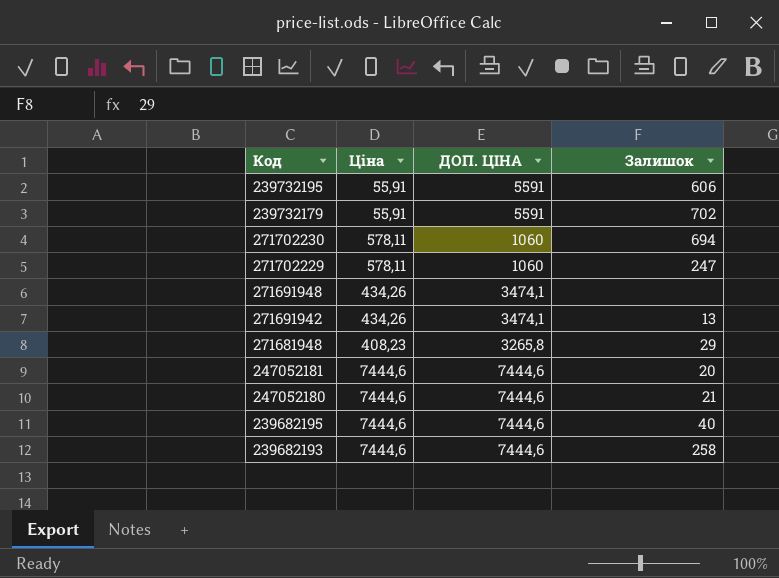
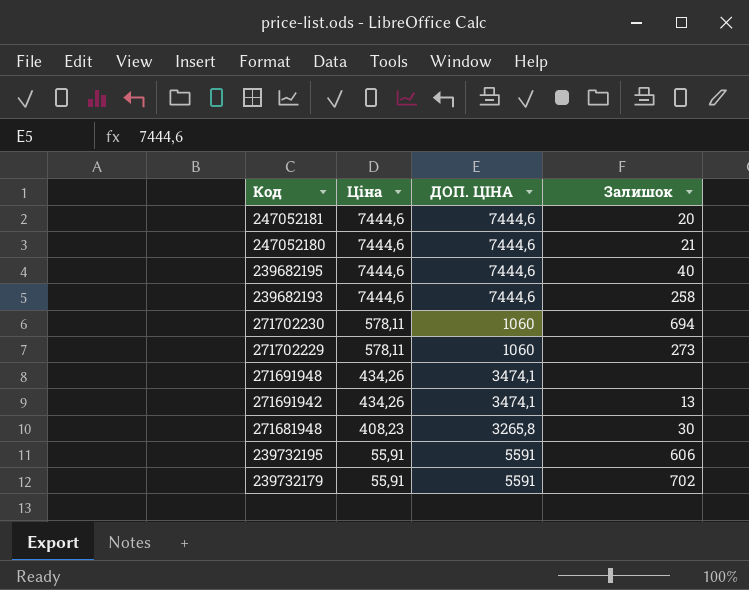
row order: none -> Ціна descending
271702229 | Залишок: 247 -> 273
271681948 | Залишок: 29 -> 30

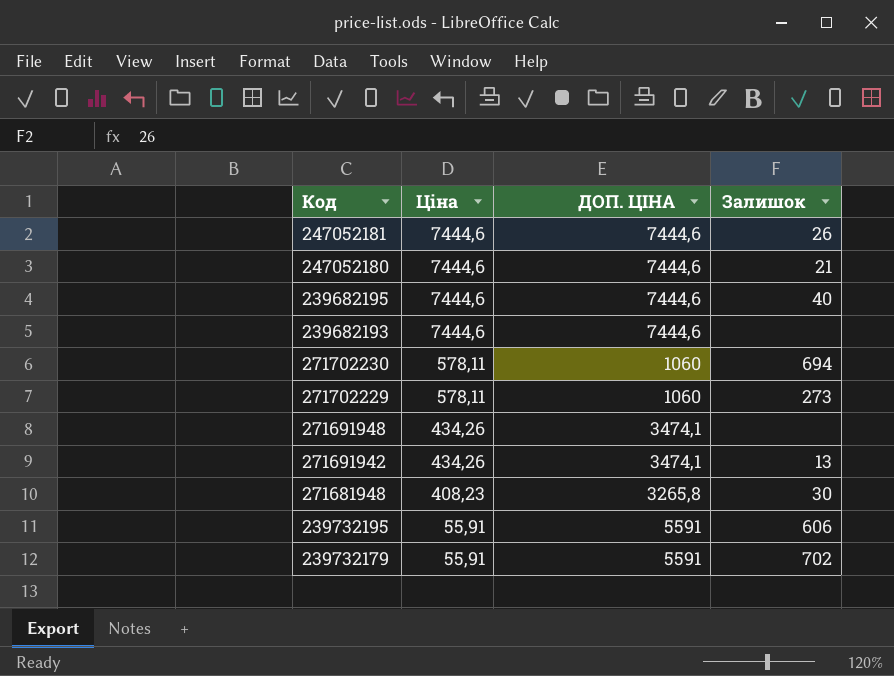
247052181 | Залишок: 20 -> 26
239682193 | Залишок: 258 -> none

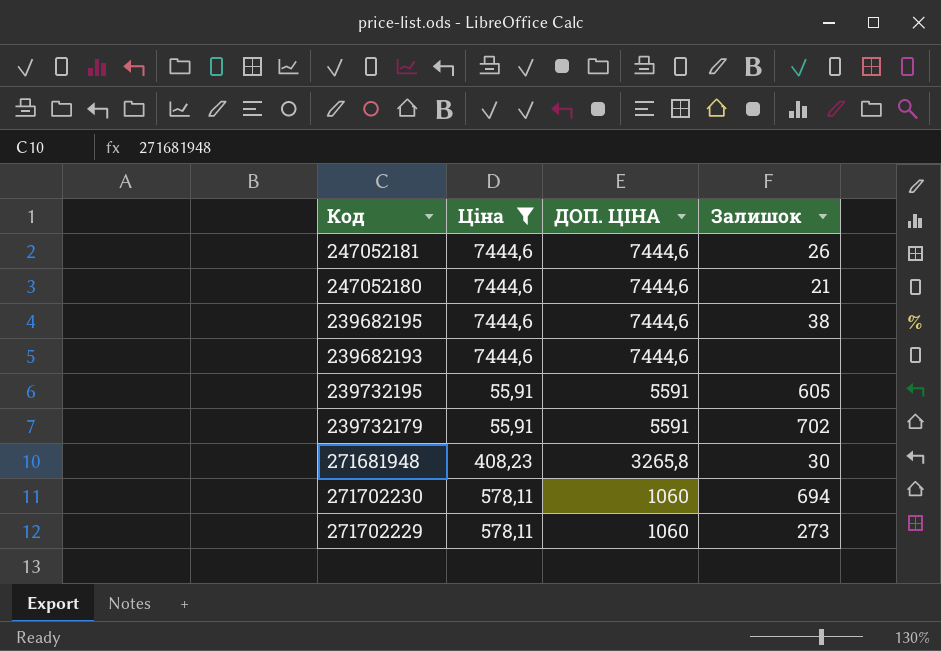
filter: none -> Ціна != 434,26
row order: Ціна descending -> ДОП. ЦІНА descending
239682195 | Залишок: 40 -> 38
239732195 | Залишок: 606 -> 605

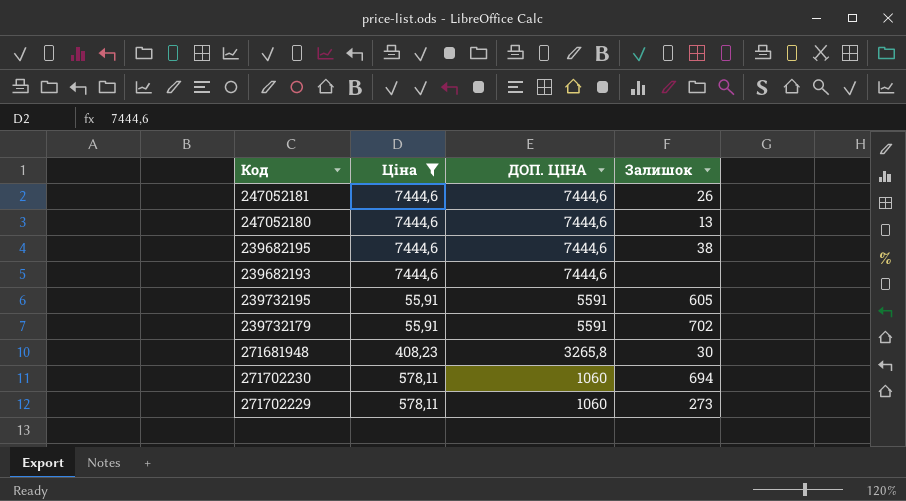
247052180 | Залишок: 21 -> 13

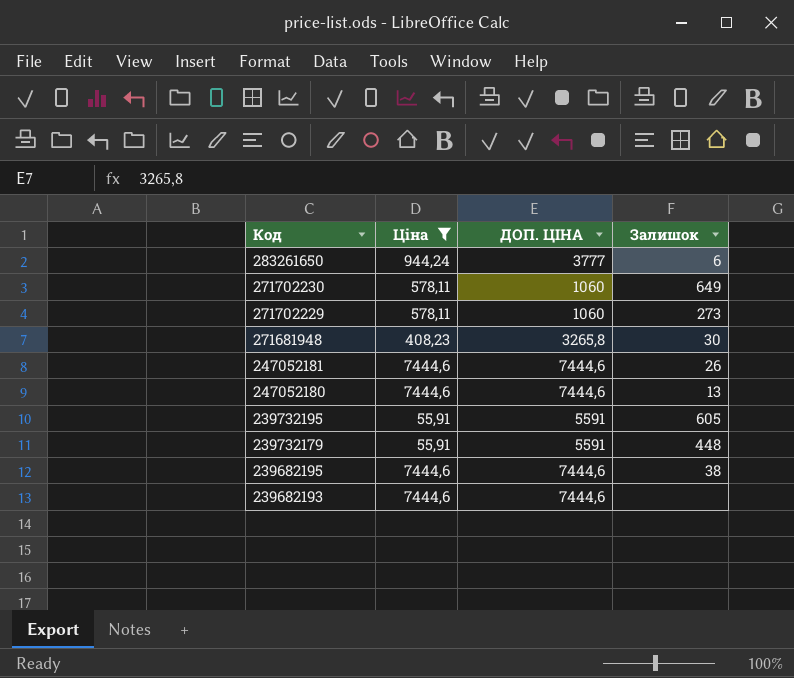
row order: ДОП. ЦІНА descending -> Код descending
row 283261650: none -> 944,24 | 3777 | 6
271702230 | Залишок: 694 -> 649
239732179 | Залишок: 702 -> 448

